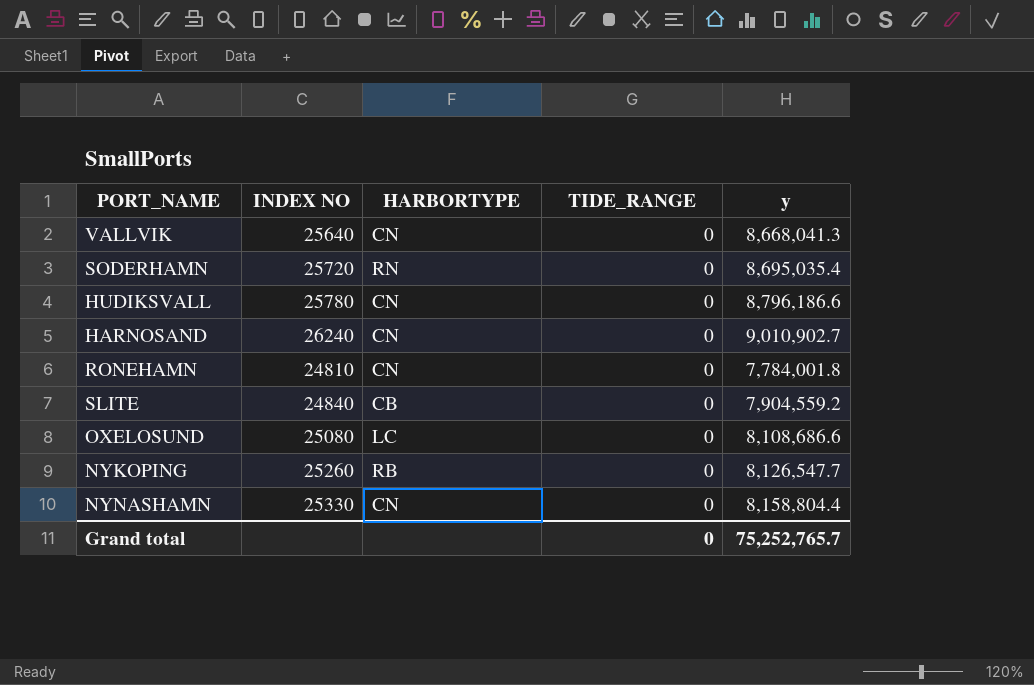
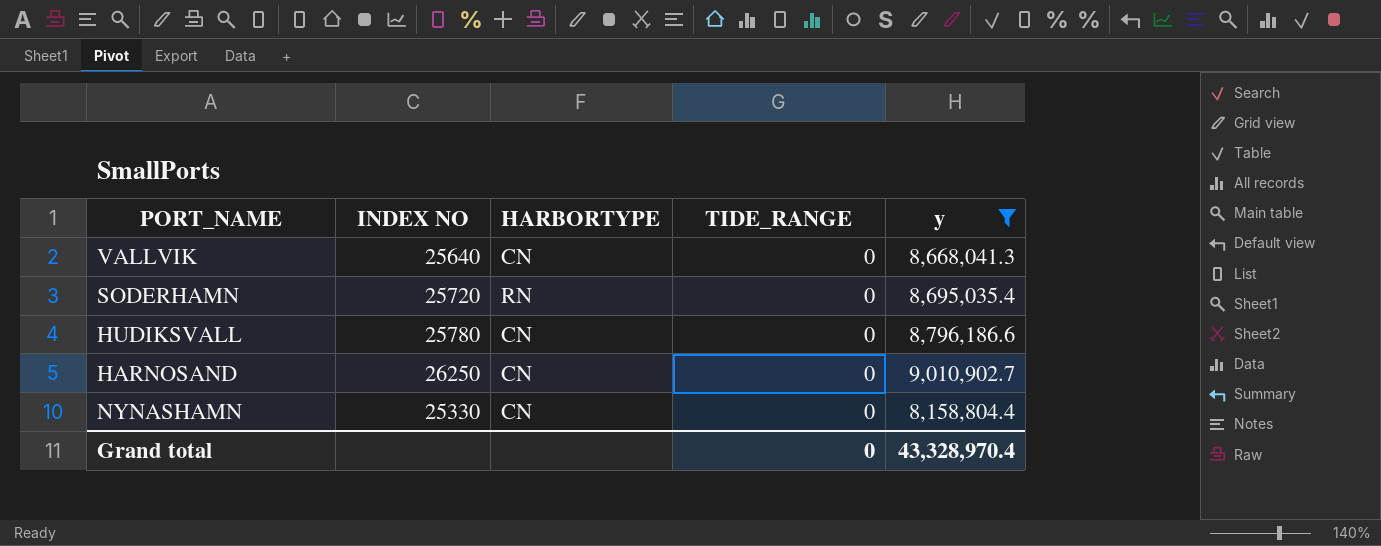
filter: none -> y >= 8,158,804.4
HARNOSAND | INDEX NO: 26240 -> 26250
Grand total | y: 75,252,765.7 -> 43,328,970.4

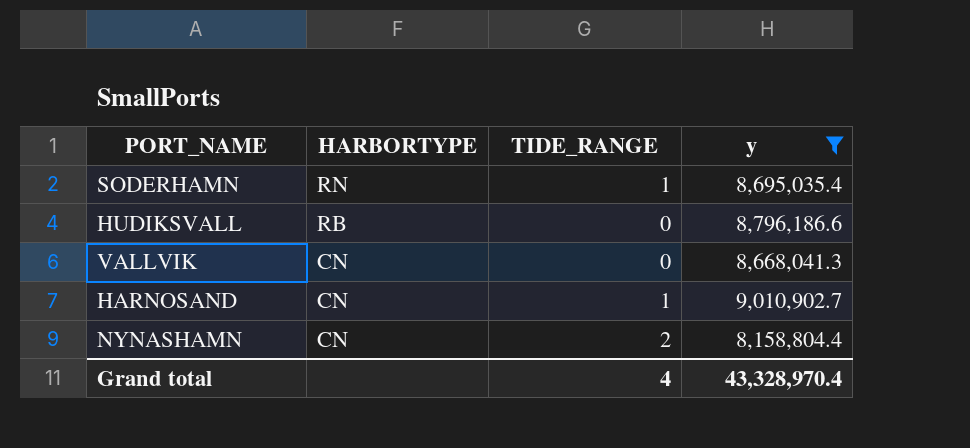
row order: none -> HARBORTYPE descending
column INDEX NO | position: 2 -> none
SODERHAMN | TIDE_RANGE: 0 -> 1
HUDIKSVALL | HARBORTYPE: CN -> RB
HARNOSAND | TIDE_RANGE: 0 -> 1
NYNASHAMN | TIDE_RANGE: 0 -> 2
Grand total | TIDE_RANGE: 0 -> 4

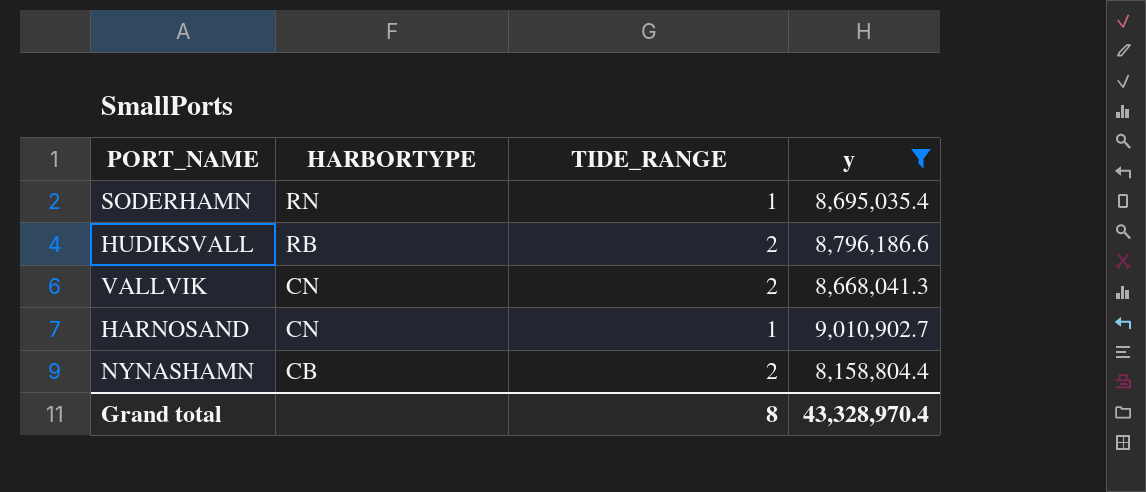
HUDIKSVALL | TIDE_RANGE: 0 -> 2
VALLVIK | TIDE_RANGE: 0 -> 2
NYNASHAMN | HARBORTYPE: CN -> CB
Grand total | TIDE_RANGE: 4 -> 8

